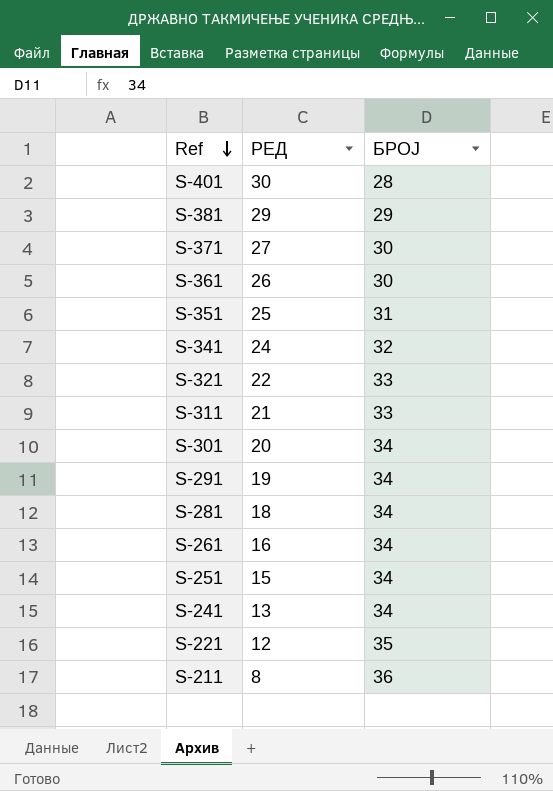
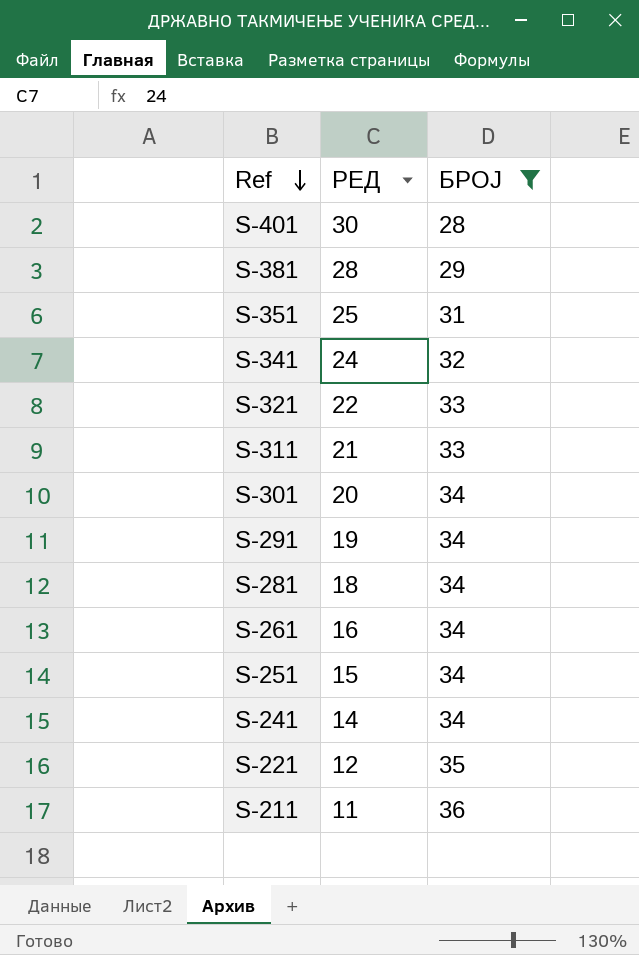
filter: none -> БРОЈ != 30
S-381 | РЕД: 29 -> 28
S-241 | РЕД: 13 -> 14
S-211 | РЕД: 8 -> 11

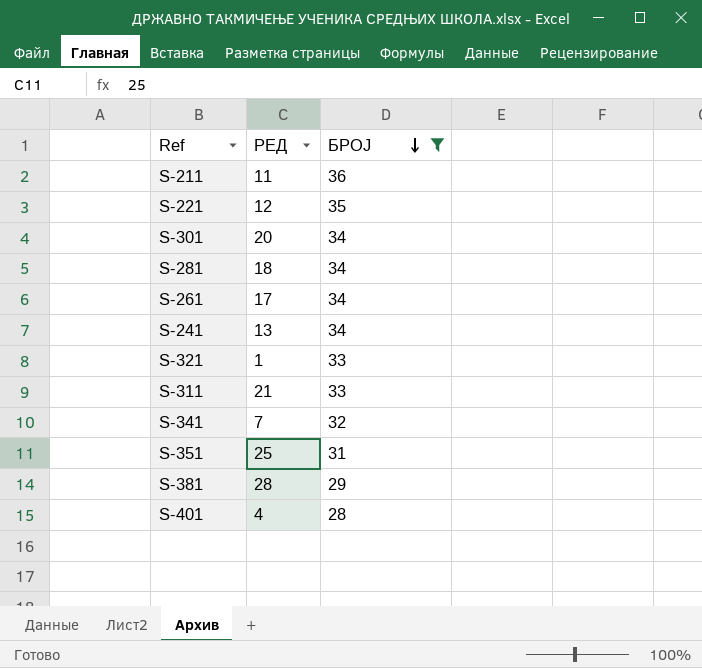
row order: Ref descending -> БРОЈ descending
row S-291: 19 | 34 -> none
row S-251: 15 | 34 -> none
S-261 | РЕД: 16 -> 17
S-241 | РЕД: 14 -> 13
S-321 | РЕД: 22 -> 1
S-341 | РЕД: 24 -> 7
S-401 | РЕД: 30 -> 4

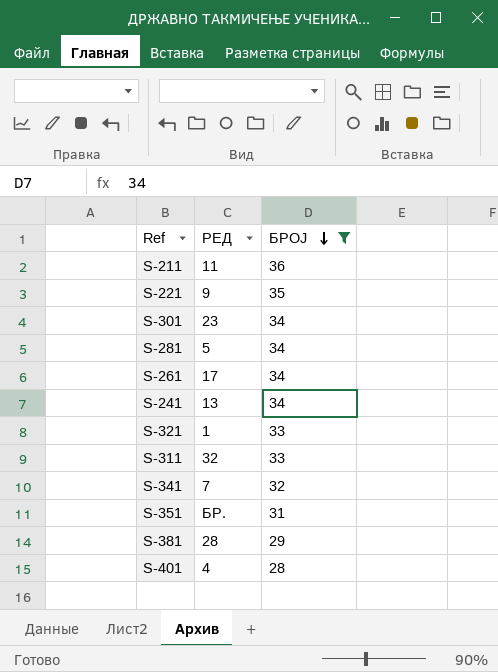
S-221 | РЕД: 12 -> 9
S-301 | РЕД: 20 -> 23
S-281 | РЕД: 18 -> 5
S-311 | РЕД: 21 -> 32
S-351 | РЕД: 25 -> БР.

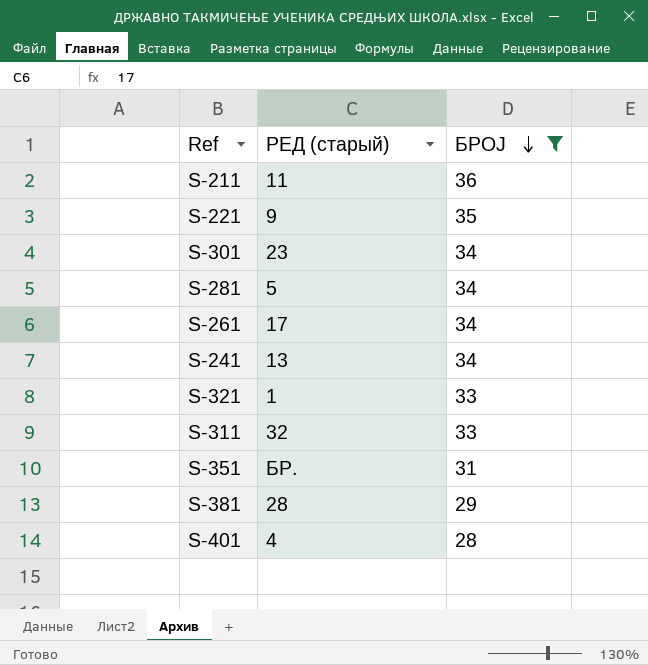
column name: РЕД -> РЕД (старый)
row S-341: 7 | 32 -> none

